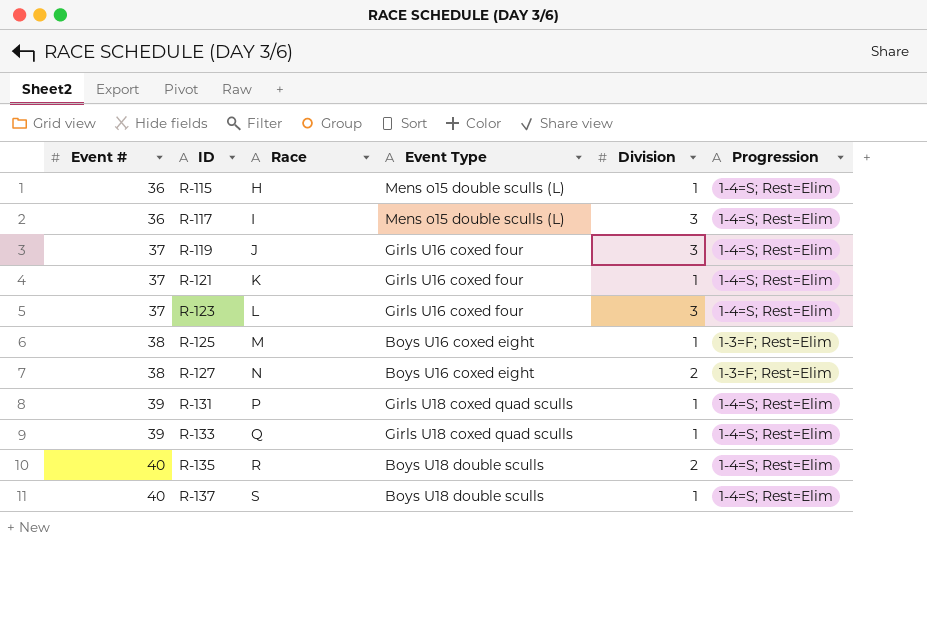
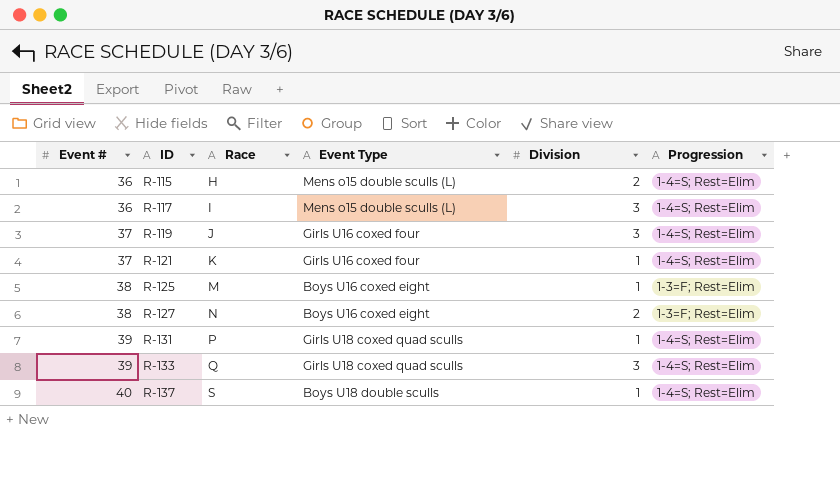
row R-123: 37 | L | Girls U16 coxed four | 3 | 1-4=S; Rest=Elim -> none
row R-135: 40 | R | Boys U18 double sculls | 2 | 1-4=S; Rest=Elim -> none
R-115 | Division: 1 -> 2
R-133 | Division: 1 -> 3

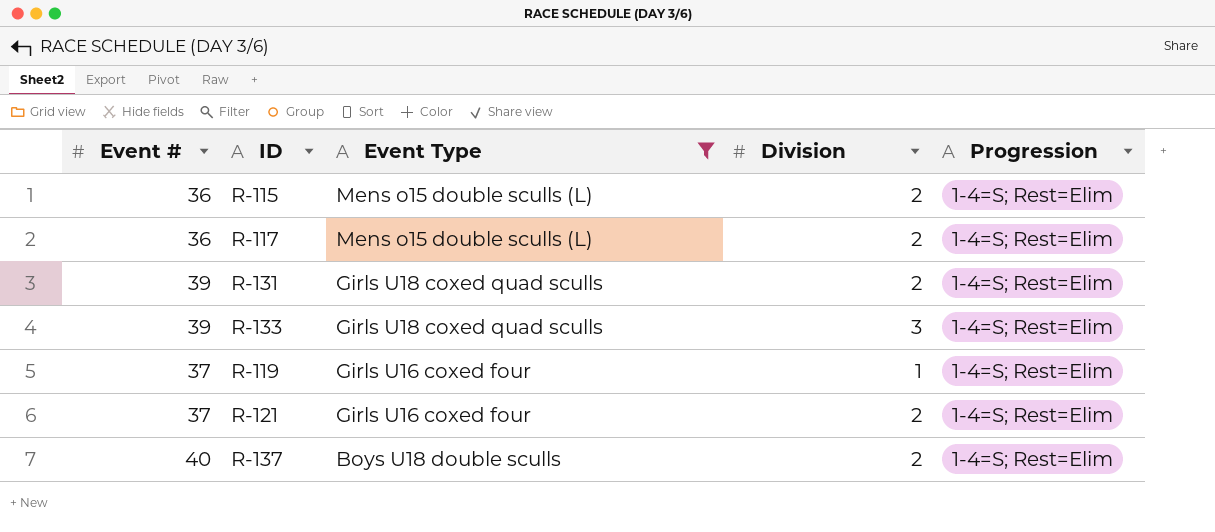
filter: none -> Event Type != Boys U16 coxed eight
row order: Event # ascending -> Event Type descending
column Race | position: 3 -> none
R-117 | Division: 3 -> 2
R-131 | Division: 1 -> 2
R-119 | Division: 3 -> 1
R-121 | Division: 1 -> 2
R-137 | Division: 1 -> 2

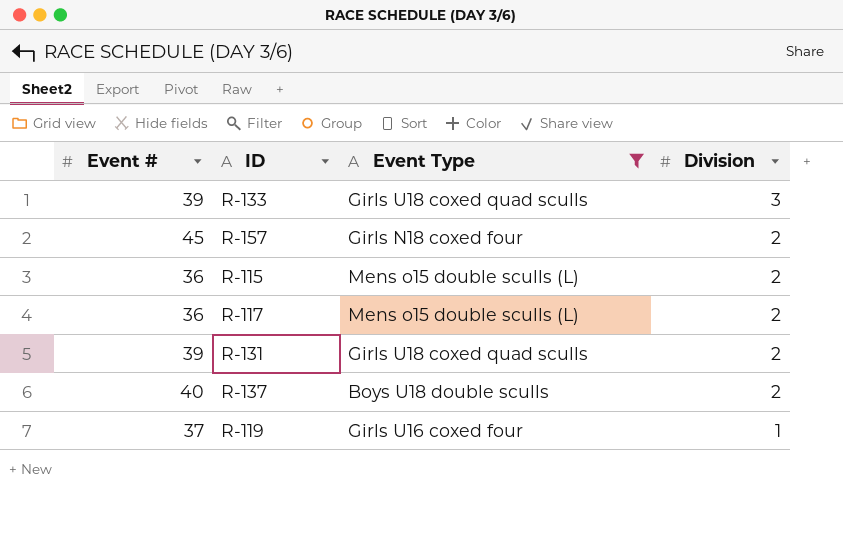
row order: Event Type descending -> Division descending
column Progression | position: 5 -> none
row R-121: 37 | Girls U16 coxed four | 2 | 1-4=S; Rest=Elim -> none
row R-157: none -> 45 | Girls N18 coxed four | 2

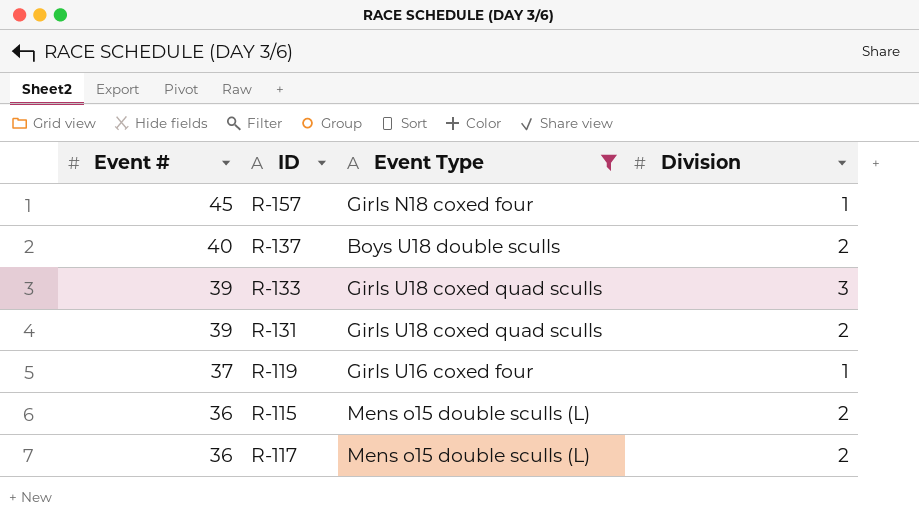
row order: Division descending -> Event # descending
R-157 | Division: 2 -> 1

